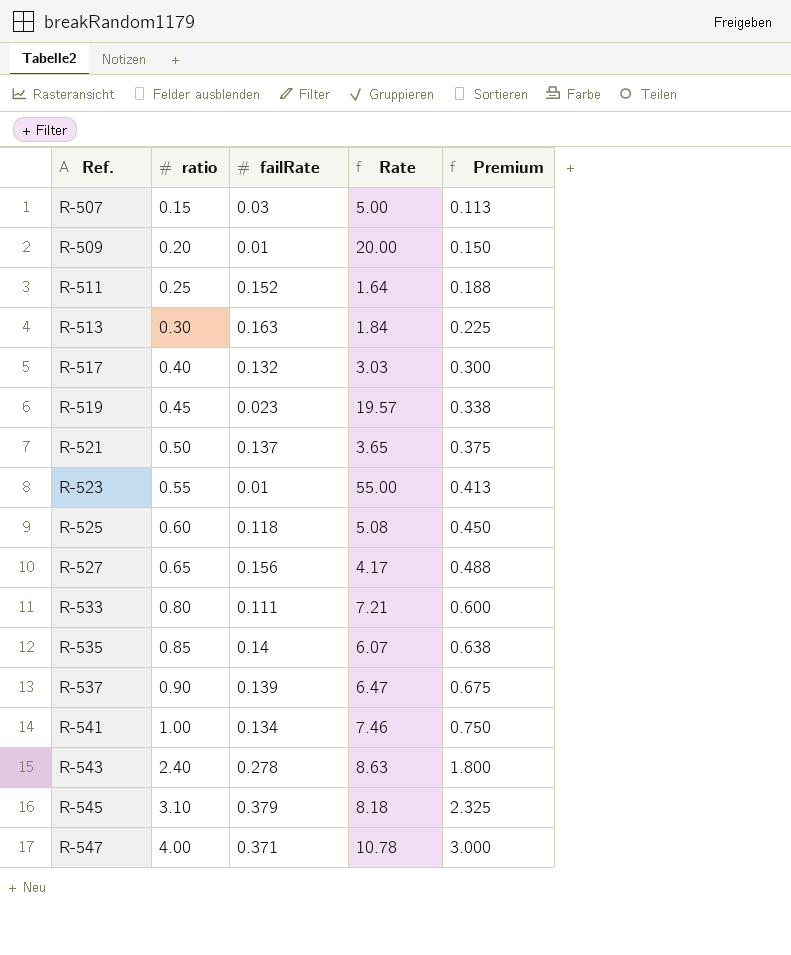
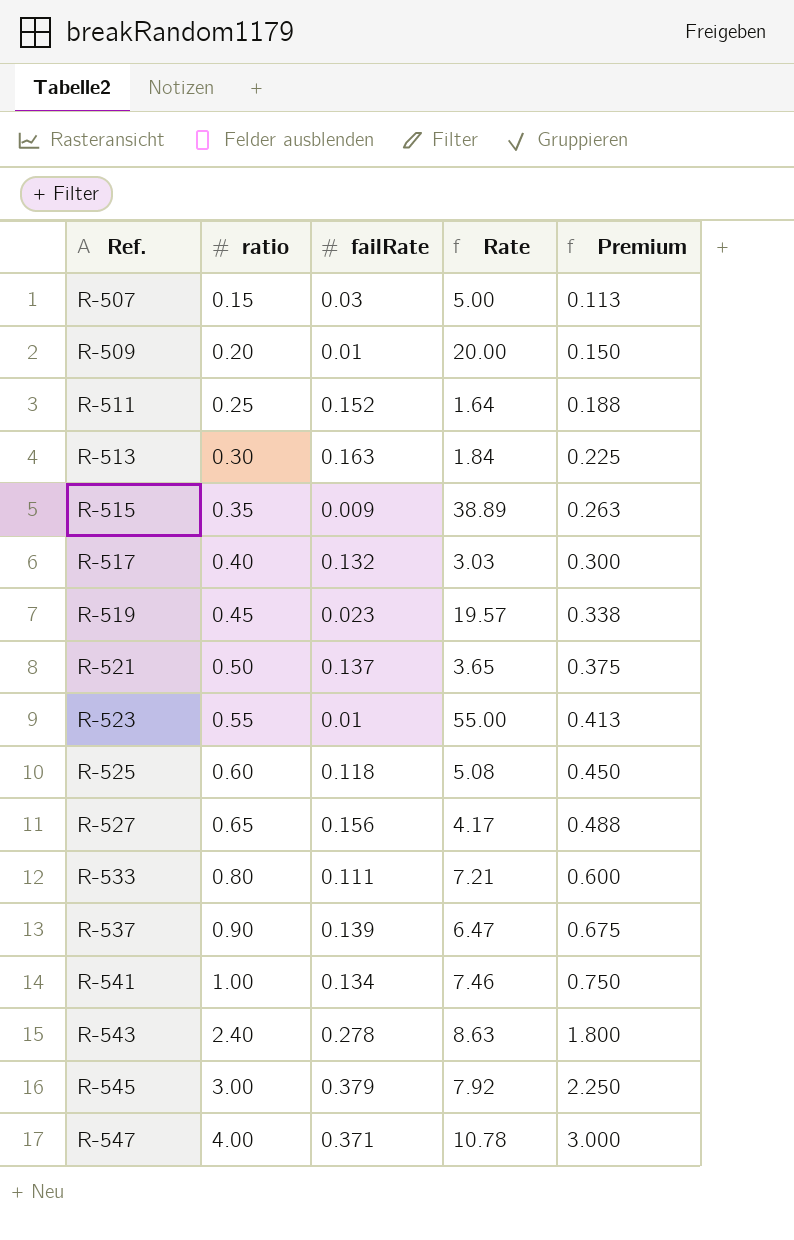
row R-535: 0.85 | 0.14 | 6.07 | 0.638 -> none
row R-515: none -> 0.35 | 0.009 | 38.89 | 0.263
R-545 | ratio: 3.10 -> 3.00
R-545 | Rate: 8.18 -> 7.92
R-545 | Premium: 2.325 -> 2.250

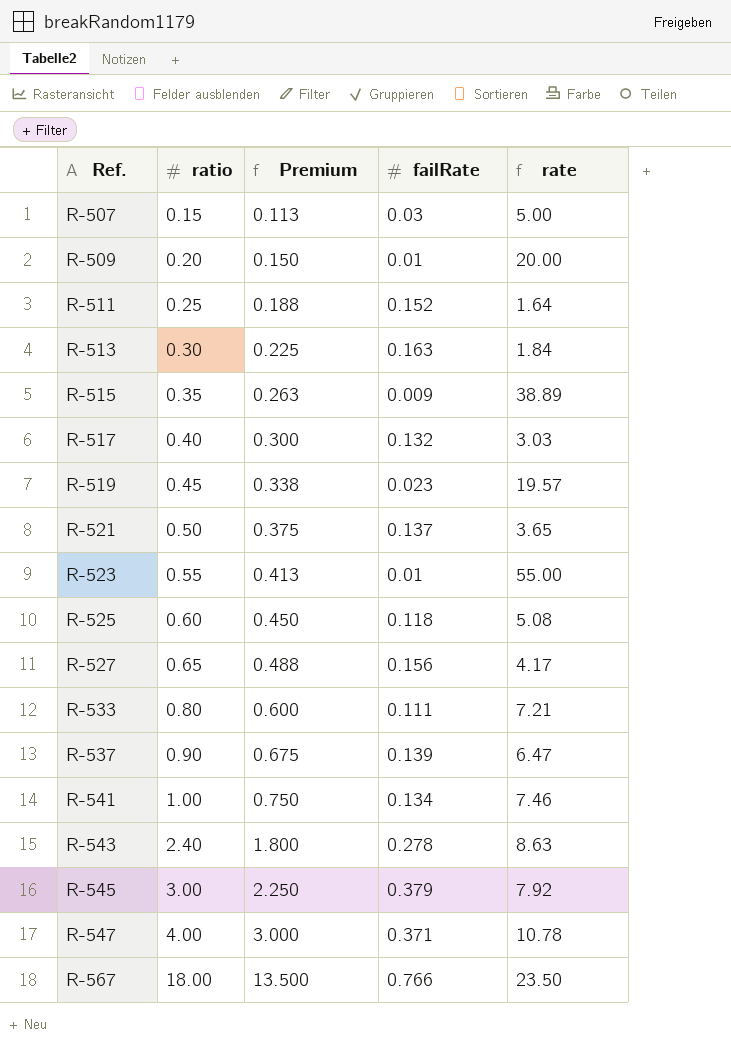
column Premium | position: 5 -> 3
column name: Rate -> rate
row R-567: none -> 18.00 | 13.500 | 0.766 | 23.50

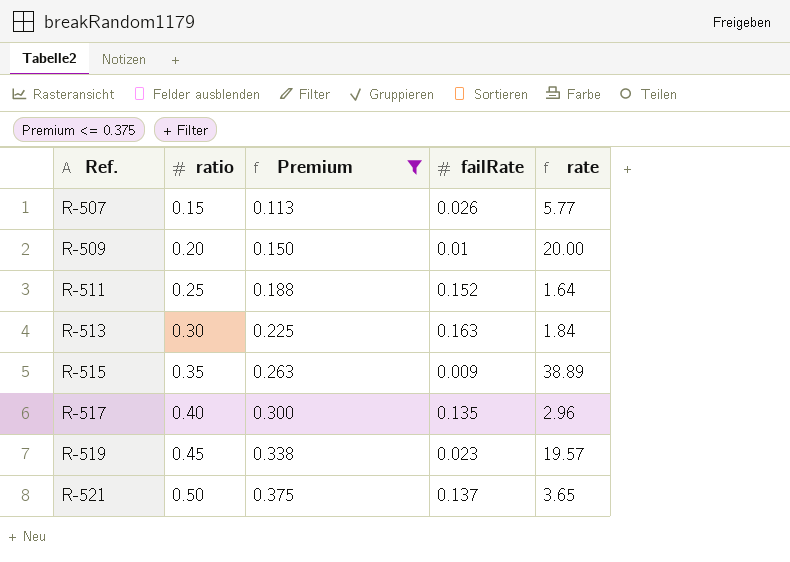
filter: none -> Premium <= 0.375
R-507 | failRate: 0.03 -> 0.026
R-507 | rate: 5.00 -> 5.77
R-517 | failRate: 0.132 -> 0.135
R-517 | rate: 3.03 -> 2.96

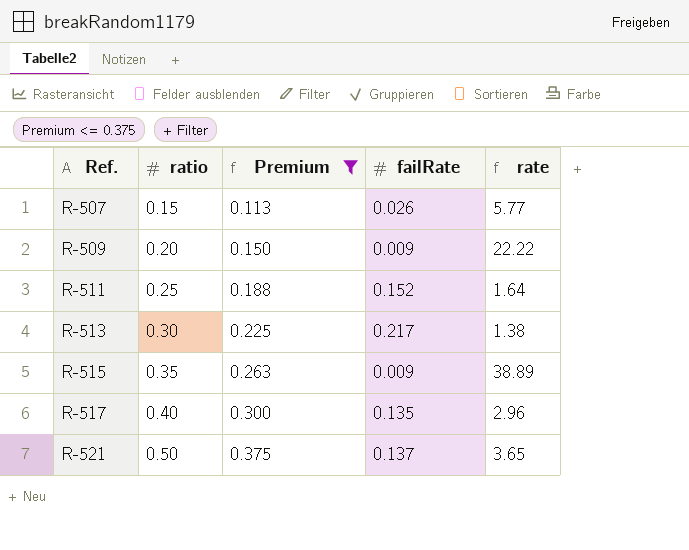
row R-519: 0.45 | 0.338 | 0.023 | 19.57 -> none
R-509 | failRate: 0.01 -> 0.009
R-509 | rate: 20.00 -> 22.22
R-513 | failRate: 0.163 -> 0.217
R-513 | rate: 1.84 -> 1.38

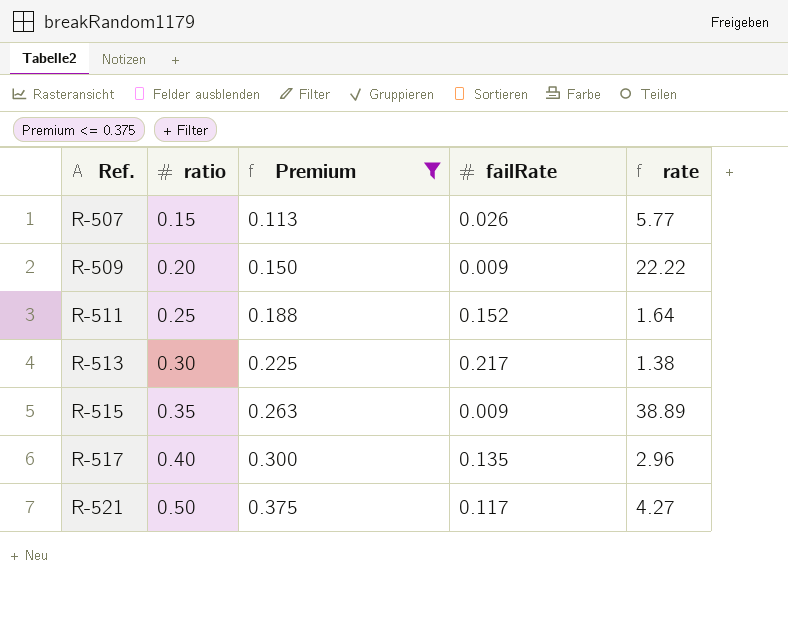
R-521 | failRate: 0.137 -> 0.117
R-521 | rate: 3.65 -> 4.27

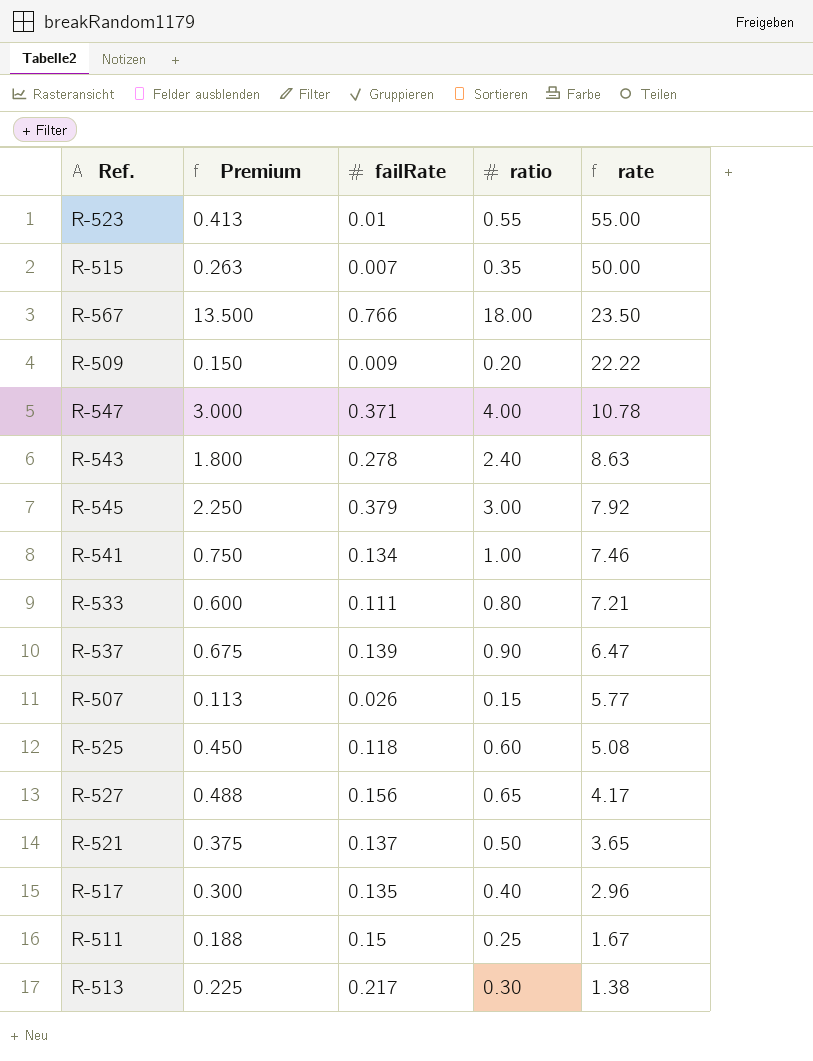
filter: Premium <= 0.375 -> none
row order: Ref. ascending -> rate descending
column ratio | position: 2 -> 4
R-515 | failRate: 0.009 -> 0.007
R-515 | rate: 38.89 -> 50.00
R-521 | failRate: 0.117 -> 0.137
R-521 | rate: 4.27 -> 3.65
R-511 | failRate: 0.152 -> 0.15
R-511 | rate: 1.64 -> 1.67

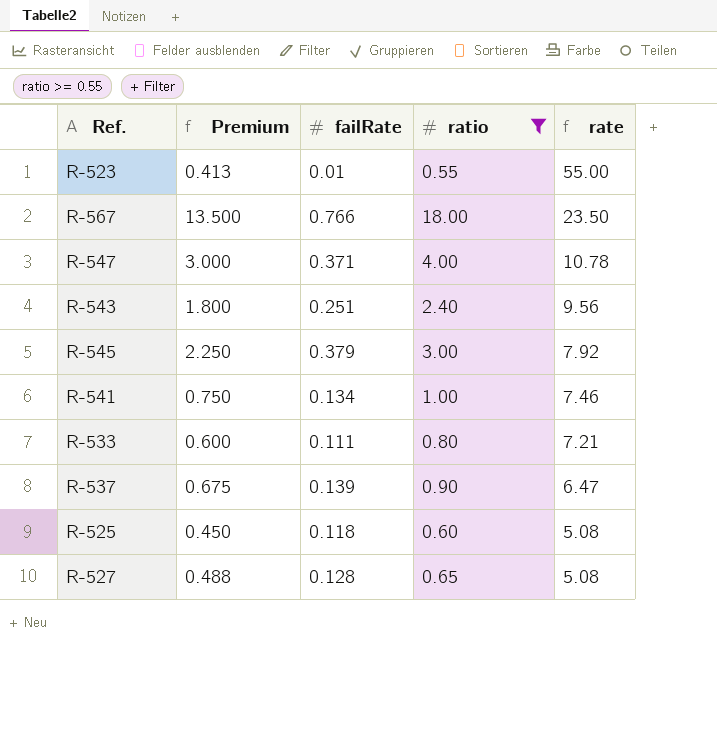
filter: none -> ratio >= 0.55
R-543 | failRate: 0.278 -> 0.251
R-543 | rate: 8.63 -> 9.56
R-527 | failRate: 0.156 -> 0.128
R-527 | rate: 4.17 -> 5.08

